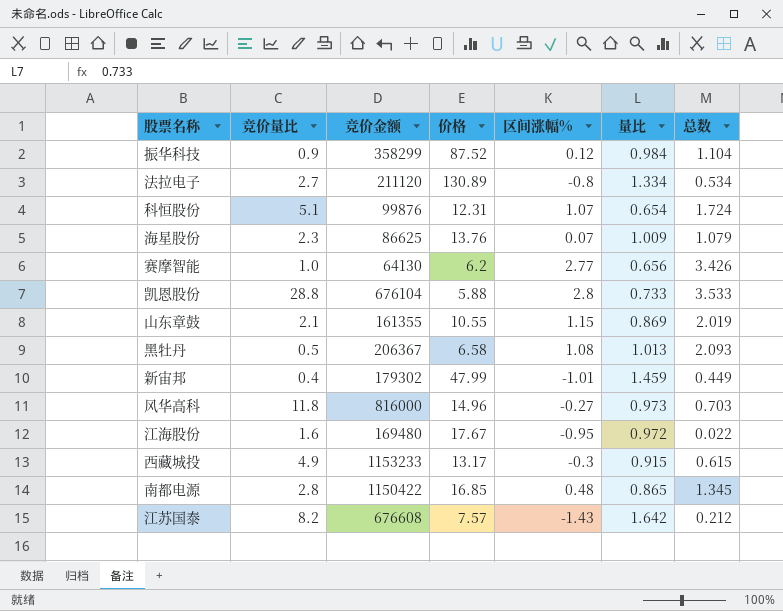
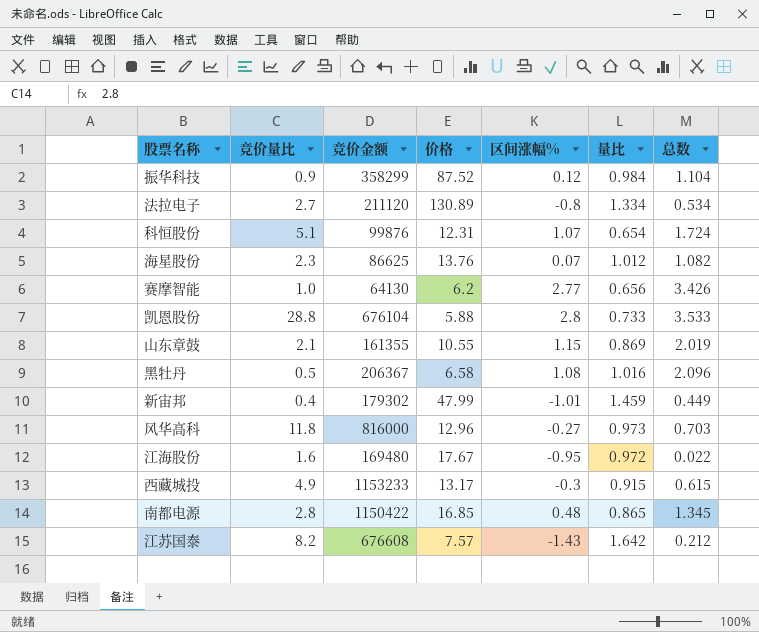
海星股份 | 量比: 1.009 -> 1.012
海星股份 | 总数: 1.079 -> 1.082
黑牡丹 | 量比: 1.013 -> 1.016
黑牡丹 | 总数: 2.093 -> 2.096
风华高科 | 价格: 14.96 -> 12.96

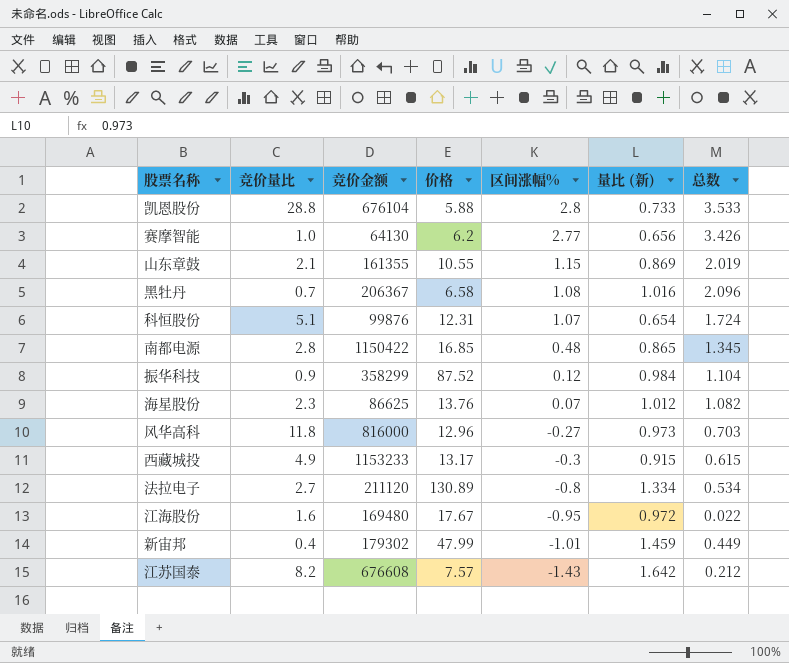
row order: none -> 区间涨幅% descending
column name: 量比 -> 量比 (新)
黑牡丹 | 竞价量比: 0.5 -> 0.7

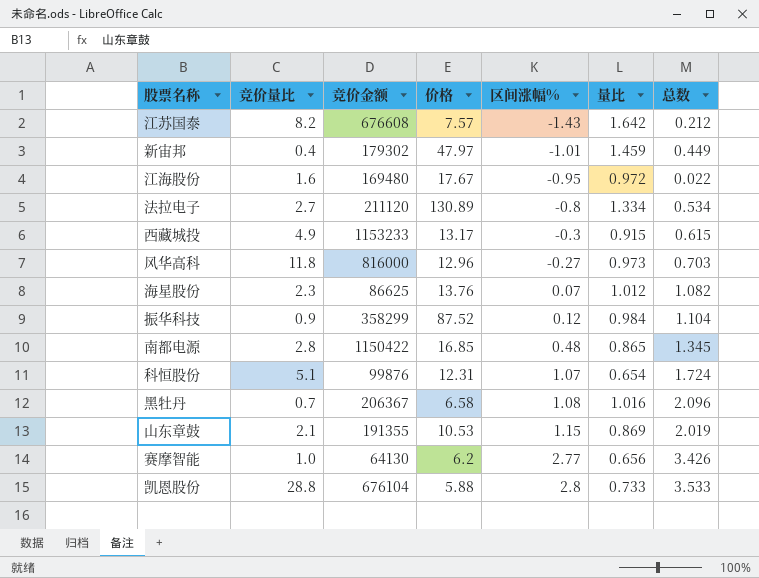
row order: 区间涨幅% descending -> 区间涨幅% ascending
column name: 量比 (新) -> 量比
新宙邦 | 价格: 47.99 -> 47.97
山东章鼓 | 竞价金额: 161355 -> 191355
山东章鼓 | 价格: 10.55 -> 10.53

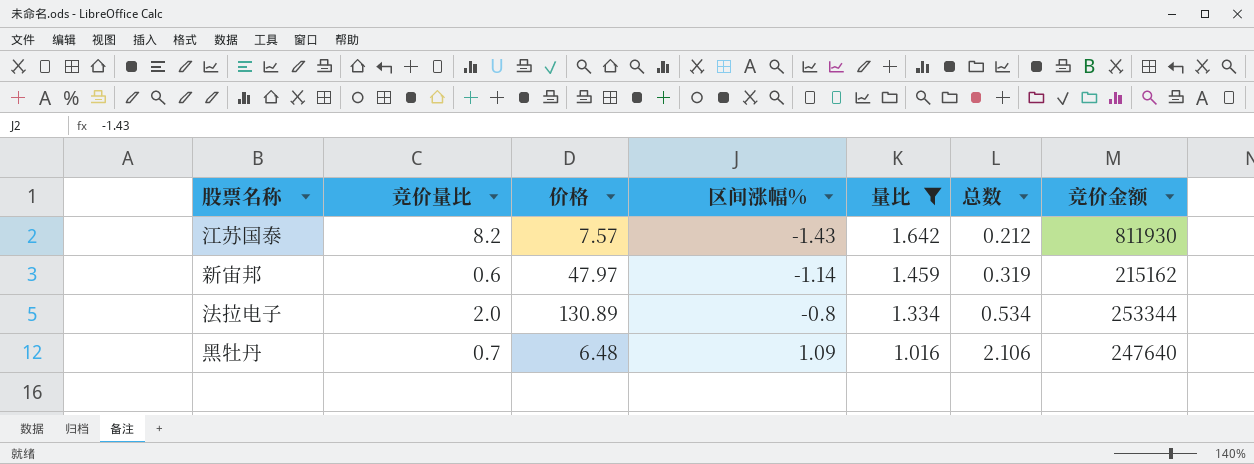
filter: none -> 量比 >= 1.016
column 竞价金额 | position: 3 -> 7
江苏国泰 | 竞价金额: 676608 -> 811930
新宙邦 | 竞价量比: 0.4 -> 0.6
新宙邦 | 区间涨幅%: -1.01 -> -1.14
新宙邦 | 总数: 0.449 -> 0.319
新宙邦 | 竞价金额: 179302 -> 215162
法拉电子 | 竞价量比: 2.7 -> 2.0
法拉电子 | 竞价金额: 211120 -> 253344
黑牡丹 | 价格: 6.58 -> 6.48
黑牡丹 | 区间涨幅%: 1.08 -> 1.09
黑牡丹 | 总数: 2.096 -> 2.106
黑牡丹 | 竞价金额: 206367 -> 247640

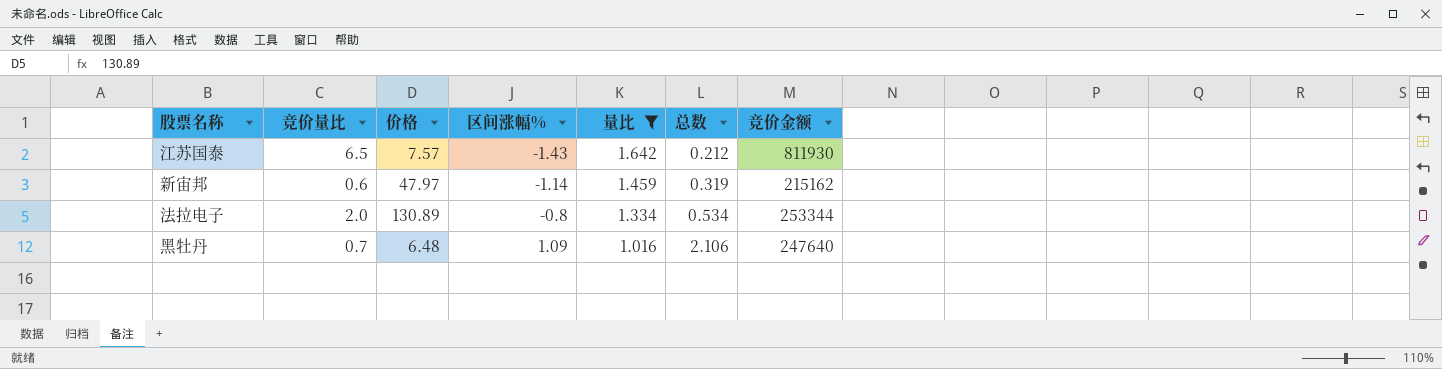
江苏国泰 | 竞价量比: 8.2 -> 6.5

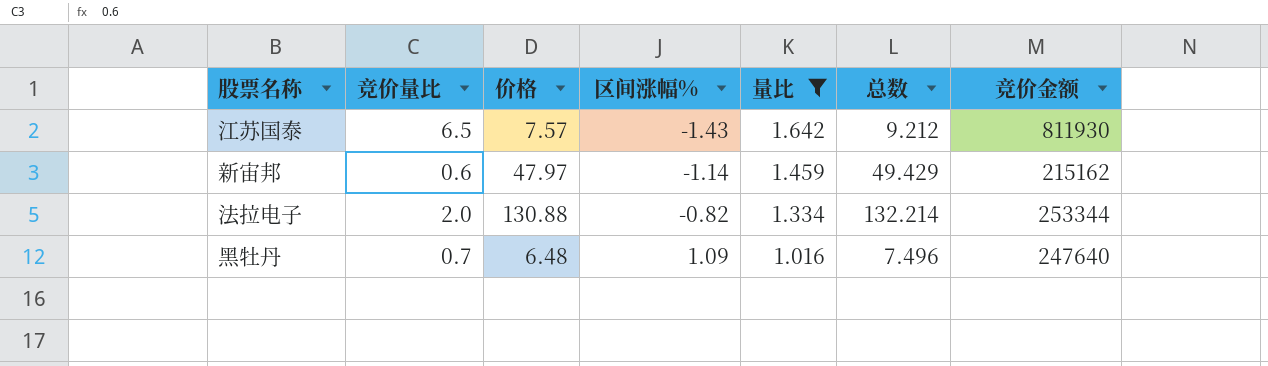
column 总数 | formula: [区间涨幅%] + [量比] -> [价格] + [量比]
法拉电子 | 价格: 130.89 -> 130.88
法拉电子 | 区间涨幅%: -0.8 -> -0.82

